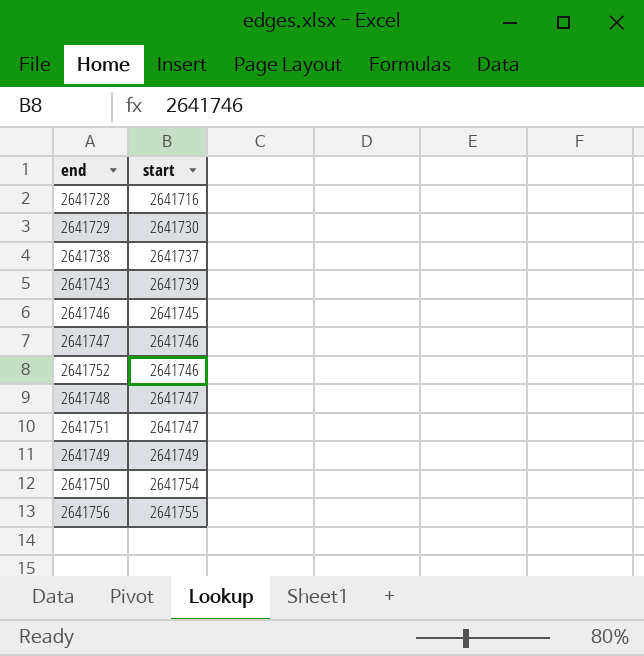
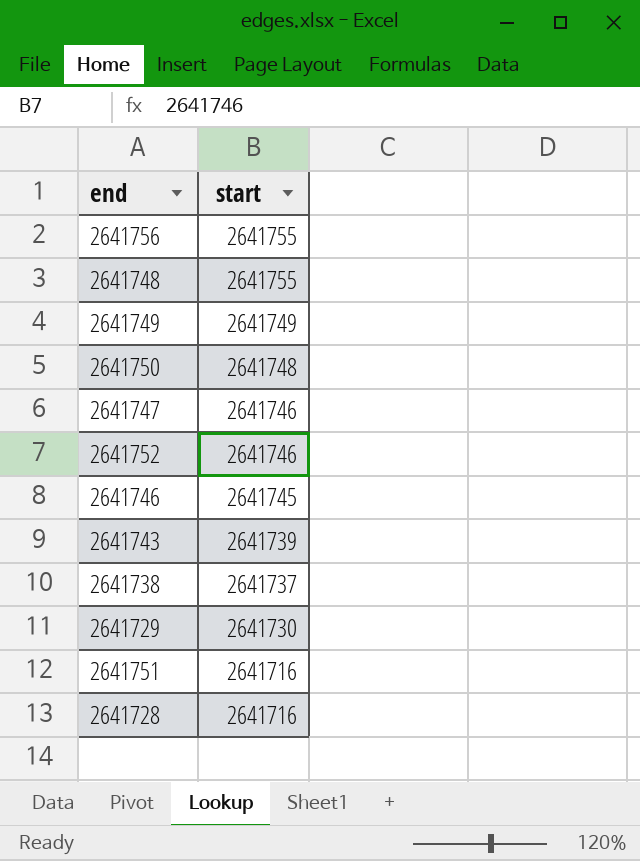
row order: start ascending -> start descending
2641748 | start: 2641747 -> 2641755
2641750 | start: 2641754 -> 2641748
2641751 | start: 2641747 -> 2641716

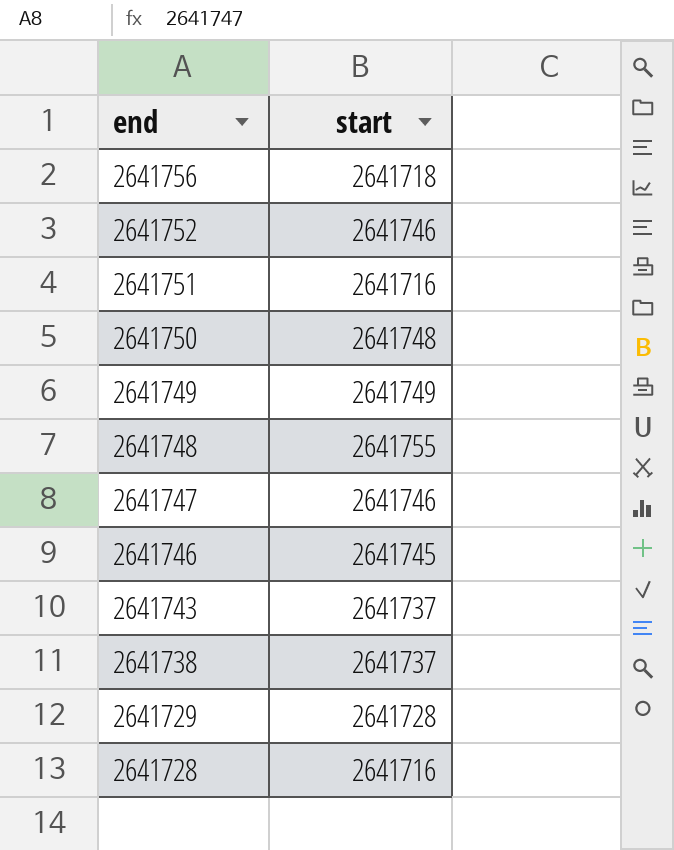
row order: start descending -> end descending
2641756 | start: 2641755 -> 2641718
2641743 | start: 2641739 -> 2641737
2641729 | start: 2641730 -> 2641728

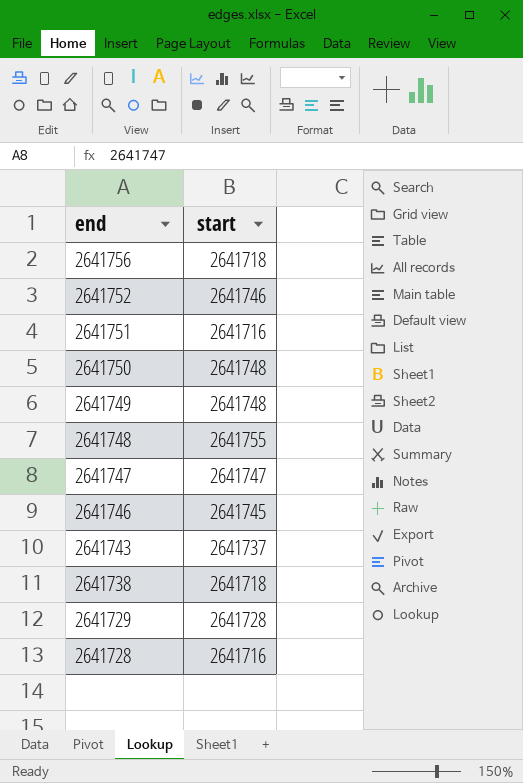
2641749 | start: 2641749 -> 2641748
2641747 | start: 2641746 -> 2641747
2641738 | start: 2641737 -> 2641718

